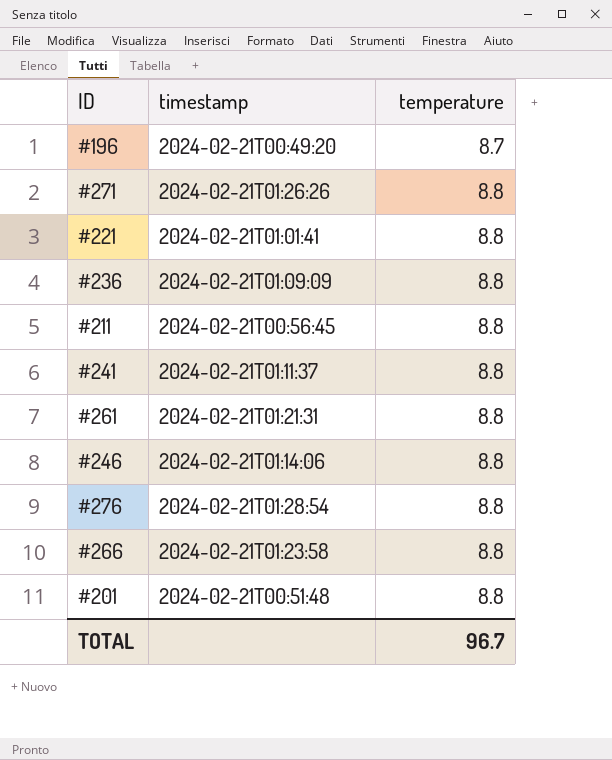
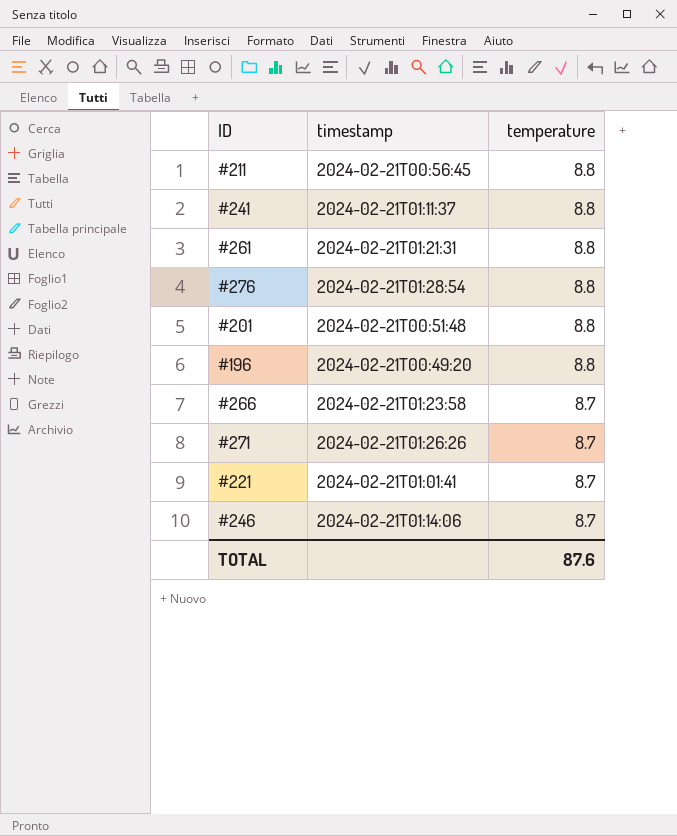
row order: temperature ascending -> temperature descending
row #236: 2024-02-21T01:09:09 | 8.8 -> none
#196 | temperature: 8.7 -> 8.8
#266 | temperature: 8.8 -> 8.7
#271 | temperature: 8.8 -> 8.7
#221 | temperature: 8.8 -> 8.7
#246 | temperature: 8.8 -> 8.7
TOTAL | temperature: 96.7 -> 87.6

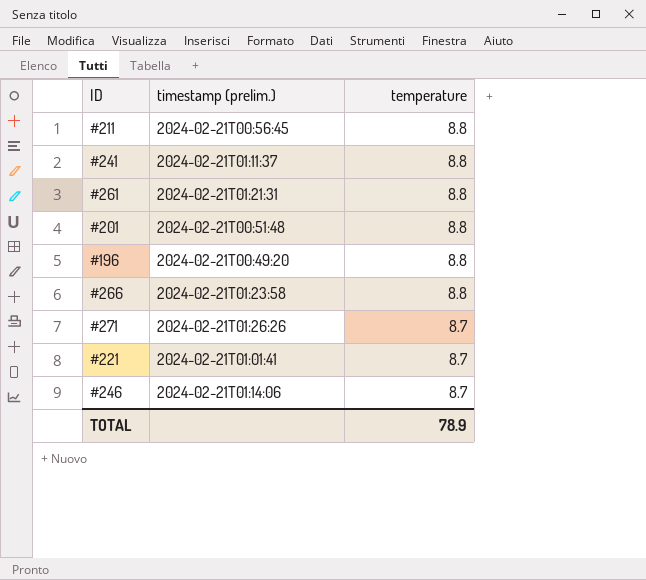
column name: timestamp -> timestamp (prelim.)
row #276: 2024-02-21T01:28:54 | 8.8 -> none
#266 | temperature: 8.7 -> 8.8
TOTAL | temperature: 87.6 -> 78.9

